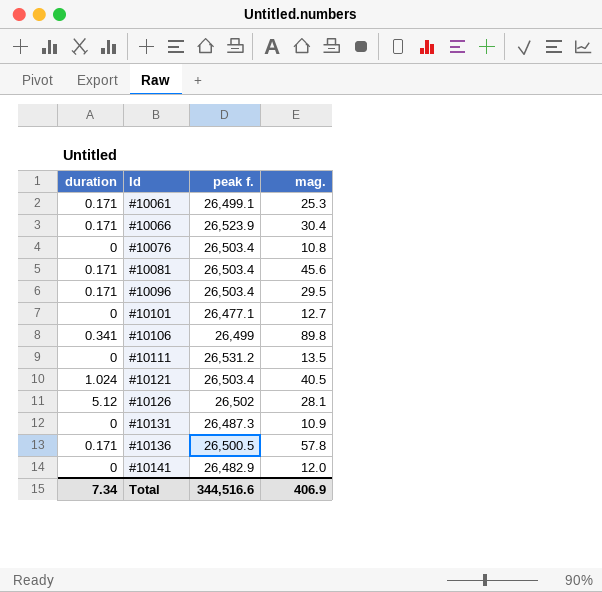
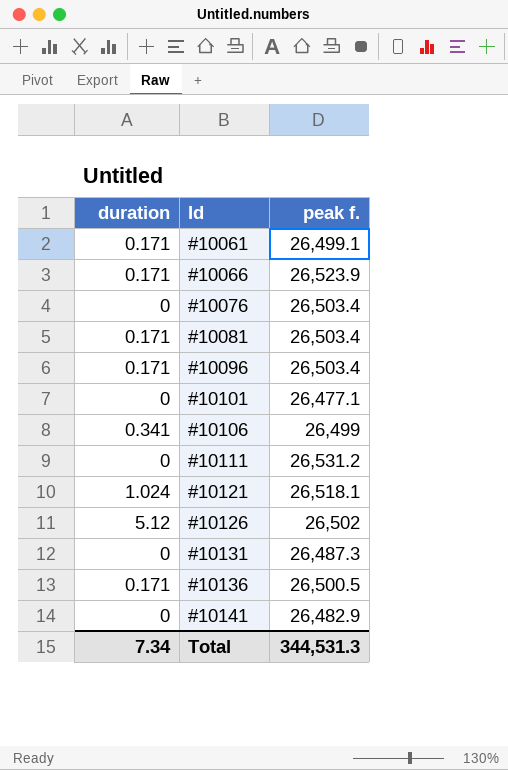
column mag. | position: 4 -> none
#10121 | peak f.: 26,503.4 -> 26,518.1
Total | peak f.: 344,516.6 -> 344,531.3

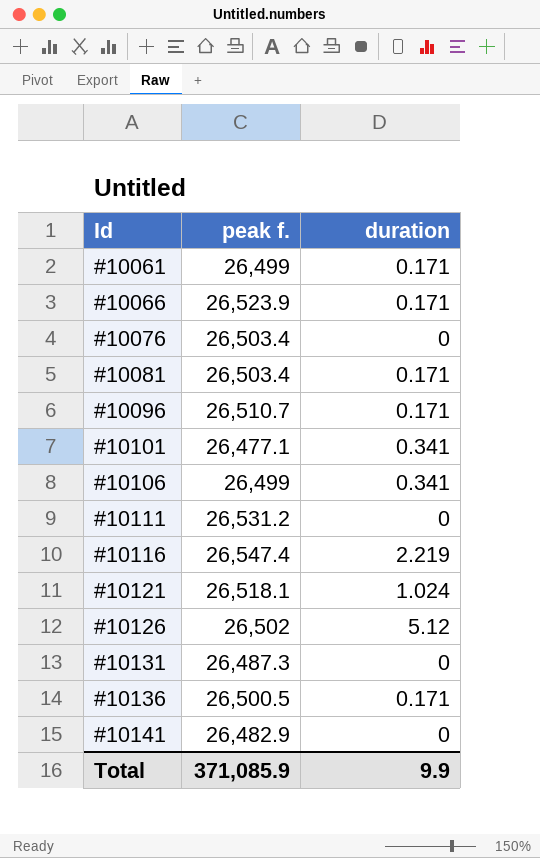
column duration | position: 1 -> 3
#10061 | peak f.: 26,499.1 -> 26,499
#10096 | peak f.: 26,503.4 -> 26,510.7
#10101 | duration: 0 -> 0.341
row #10116: none -> 26,547.4 | 2.219
Total | peak f.: 344,531.3 -> 371,085.9
Total | duration: 7.34 -> 9.9

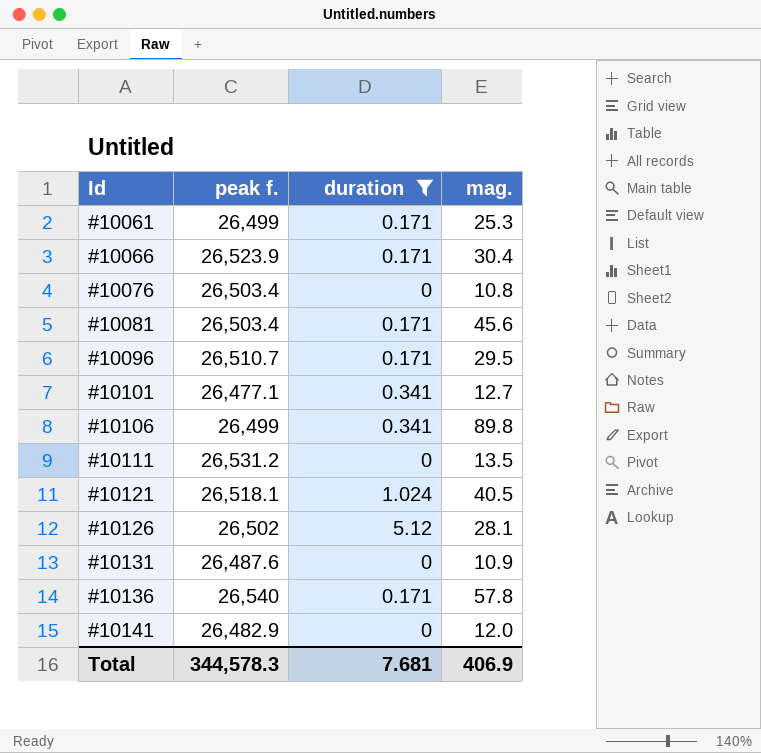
filter: none -> duration != 2.219
column mag. | position: none -> 4
#10131 | peak f.: 26,487.3 -> 26,487.6
#10136 | peak f.: 26,500.5 -> 26,540
Total | peak f.: 371,085.9 -> 344,578.3
Total | duration: 9.9 -> 7.681

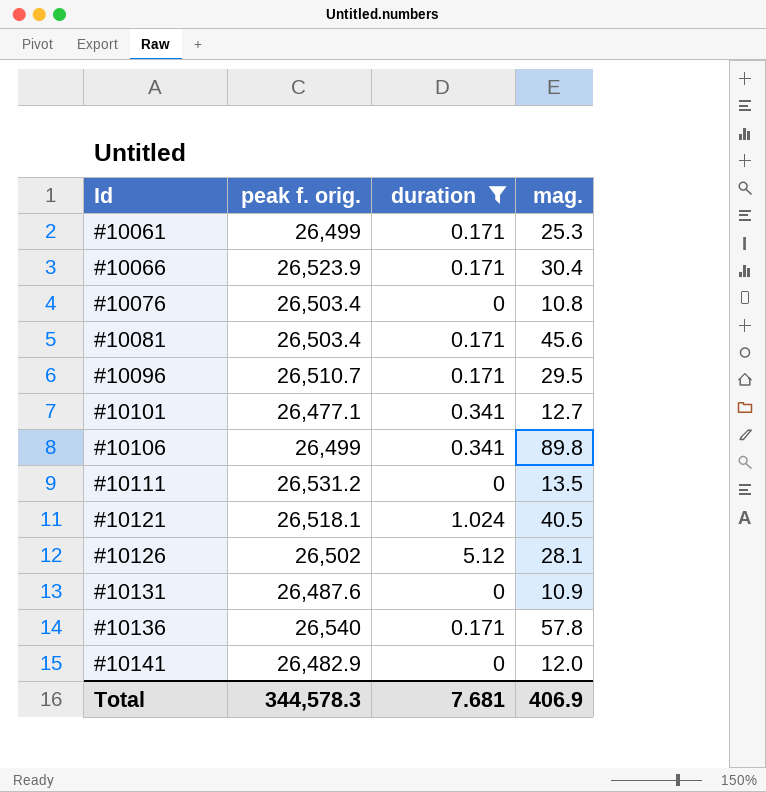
column name: peak f. -> peak f. orig.

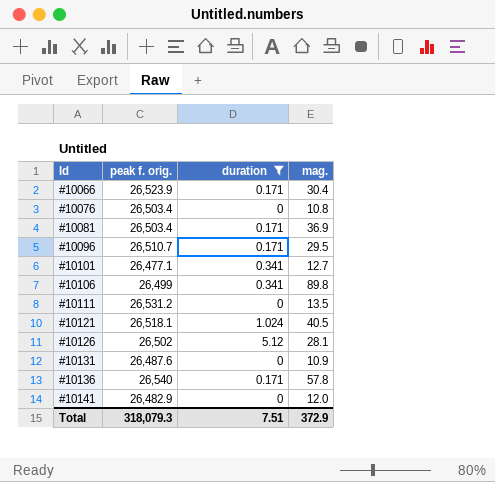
row #10061: 26,499 | 0.171 | 25.3 -> none
#10081 | mag.: 45.6 -> 36.9
Total | peak f. orig.: 344,578.3 -> 318,079.3
Total | duration: 7.681 -> 7.51
Total | mag.: 406.9 -> 372.9

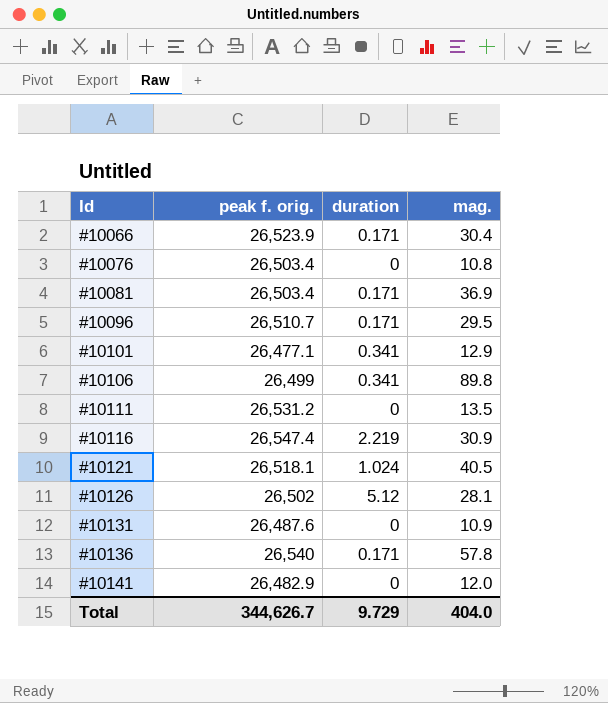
filter: duration != 2.219 -> none
#10101 | mag.: 12.7 -> 12.9
Total | peak f. orig.: 318,079.3 -> 344,626.7
Total | duration: 7.51 -> 9.729
Total | mag.: 372.9 -> 404.0

